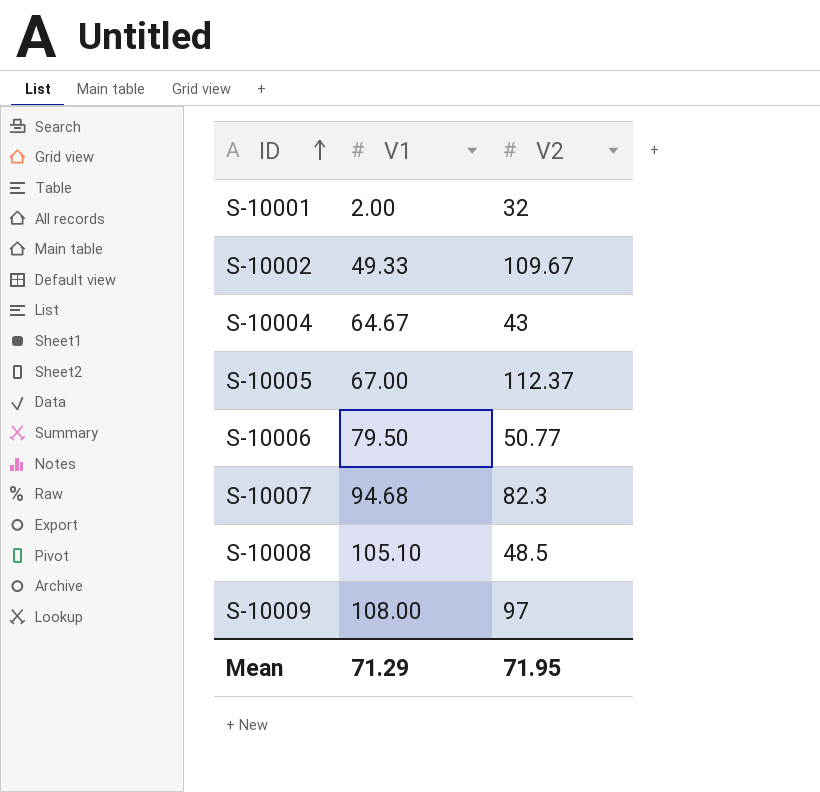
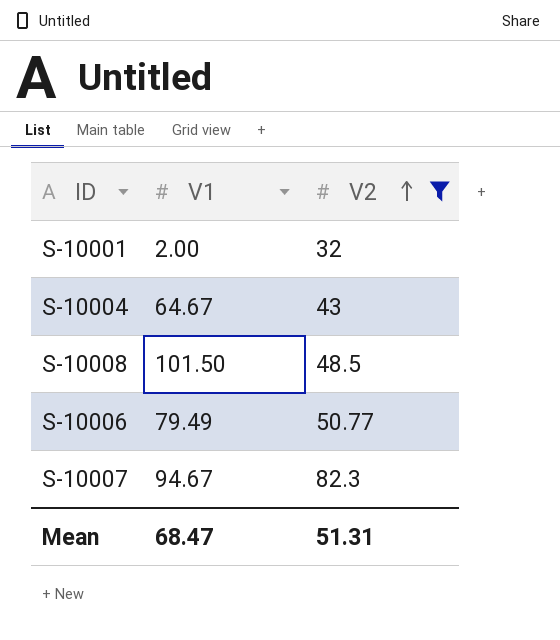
filter: none -> V2 <= 82.3
row order: ID ascending -> V2 ascending
S-10008 | V1: 105.10 -> 101.50
S-10006 | V1: 79.50 -> 79.49
S-10007 | V1: 94.68 -> 94.67
Mean | V1: 71.29 -> 68.47
Mean | V2: 71.95 -> 51.31

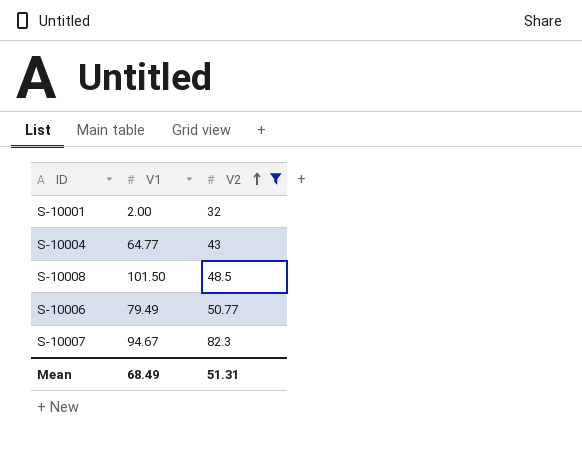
S-10004 | V1: 64.67 -> 64.77
Mean | V1: 68.47 -> 68.49

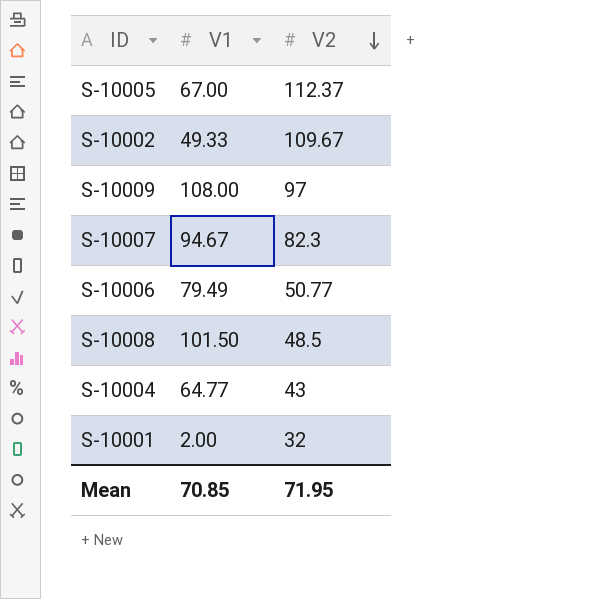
filter: V2 <= 82.3 -> none
row order: V2 ascending -> V2 descending
Mean | V1: 68.49 -> 70.85
Mean | V2: 51.31 -> 71.95

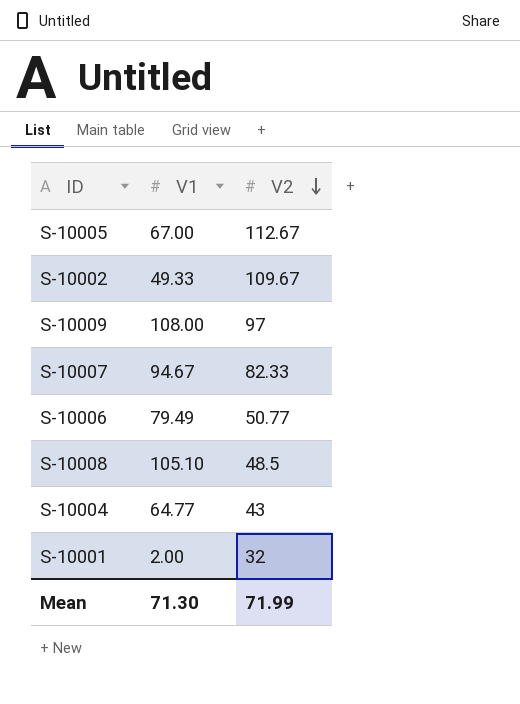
S-10005 | V2: 112.37 -> 112.67
S-10007 | V2: 82.3 -> 82.33
S-10008 | V1: 101.50 -> 105.10
Mean | V1: 70.85 -> 71.30
Mean | V2: 71.95 -> 71.99

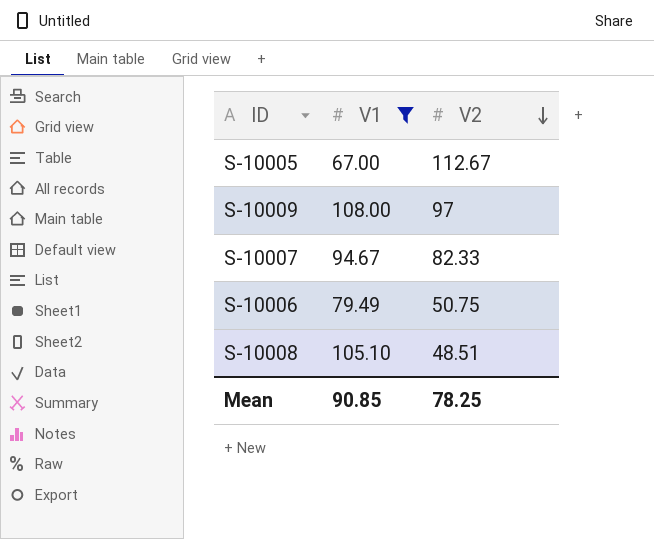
filter: none -> V1 >= 67.00
S-10006 | V2: 50.77 -> 50.75
S-10008 | V2: 48.5 -> 48.51
Mean | V1: 71.30 -> 90.85
Mean | V2: 71.99 -> 78.25

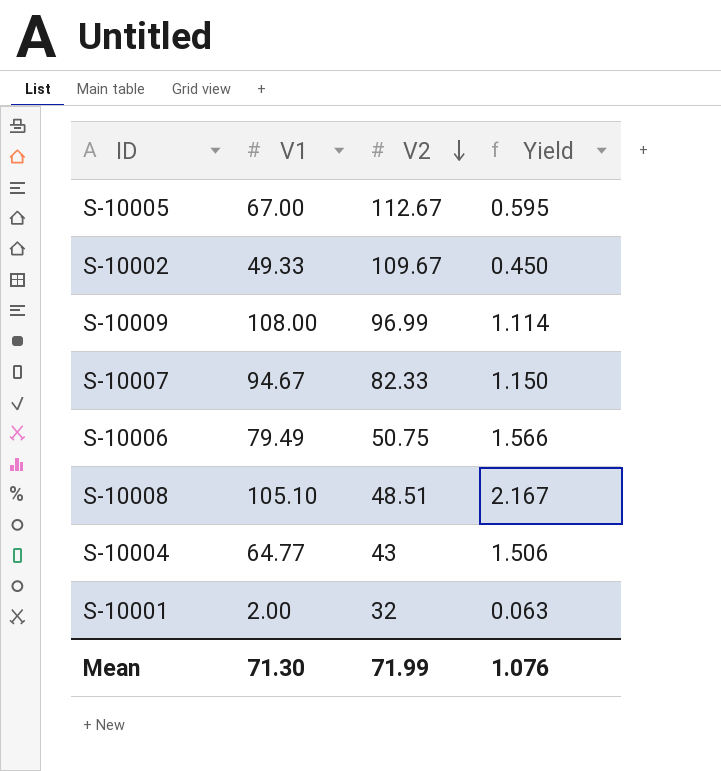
filter: V1 >= 67.00 -> none
column Yield | formula: none -> [V1] / [V2]
S-10009 | V2: 97 -> 96.99
Mean | V1: 90.85 -> 71.30
Mean | V2: 78.25 -> 71.99

